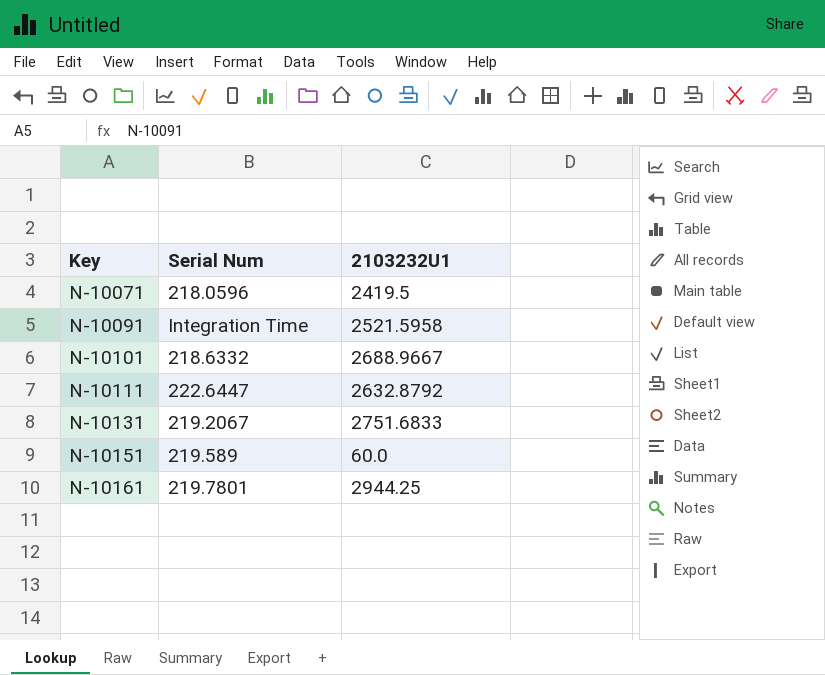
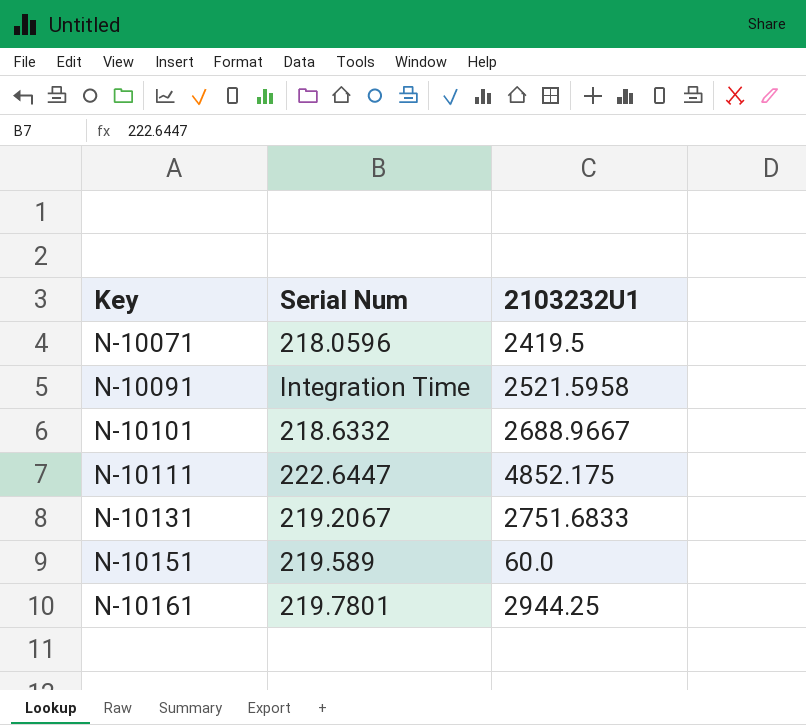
N-10111 | 2103232U1: 2632.8792 -> 4852.175

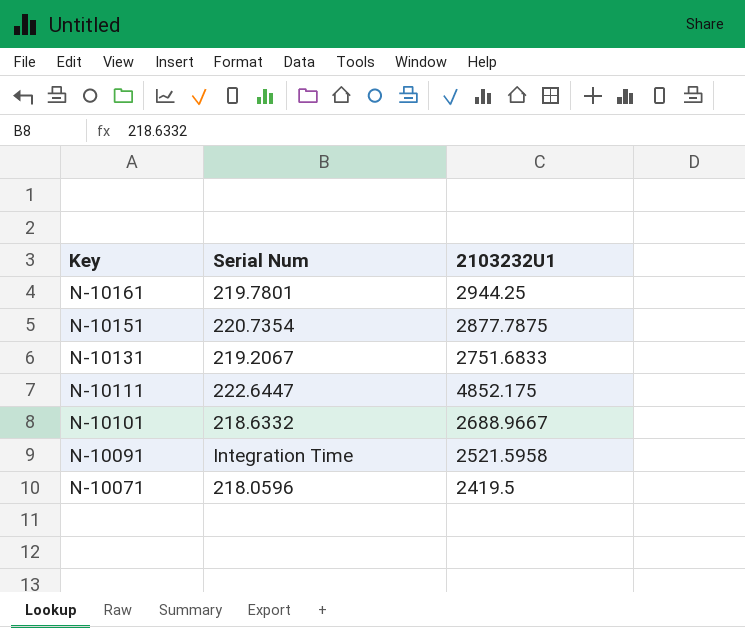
row order: Key ascending -> Key descending
N-10151 | Serial Num: 219.589 -> 220.7354
N-10151 | 2103232U1: 60.0 -> 2877.7875

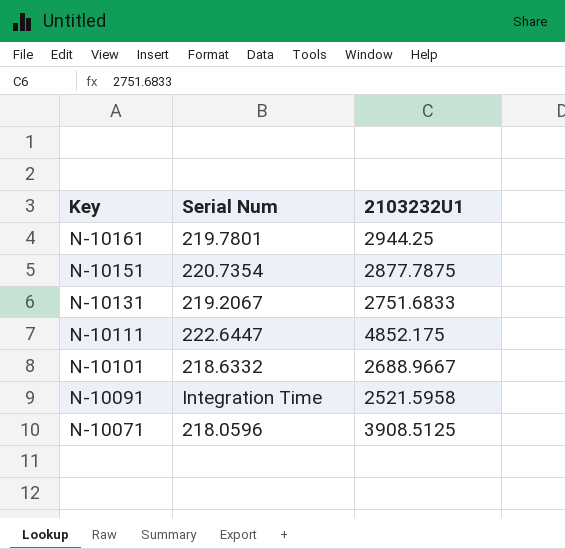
N-10071 | 2103232U1: 2419.5 -> 3908.5125

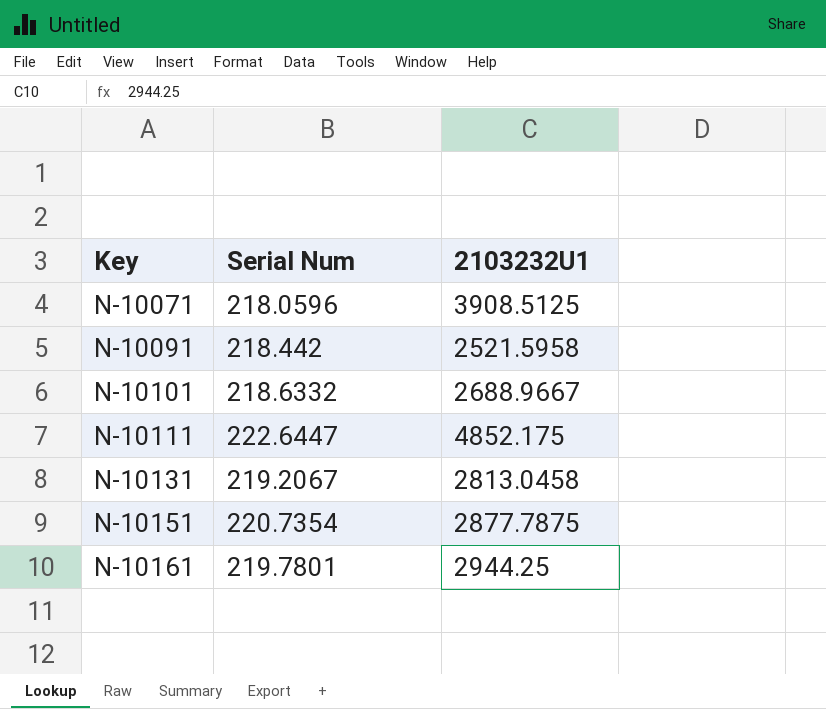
row order: Key descending -> Key ascending
N-10091 | Serial Num: Integration Time -> 218.442
N-10131 | 2103232U1: 2751.6833 -> 2813.0458

